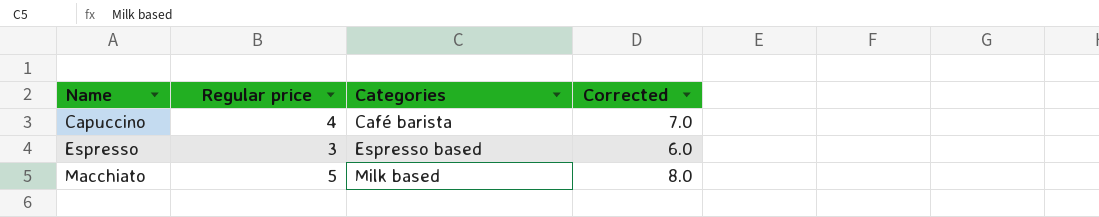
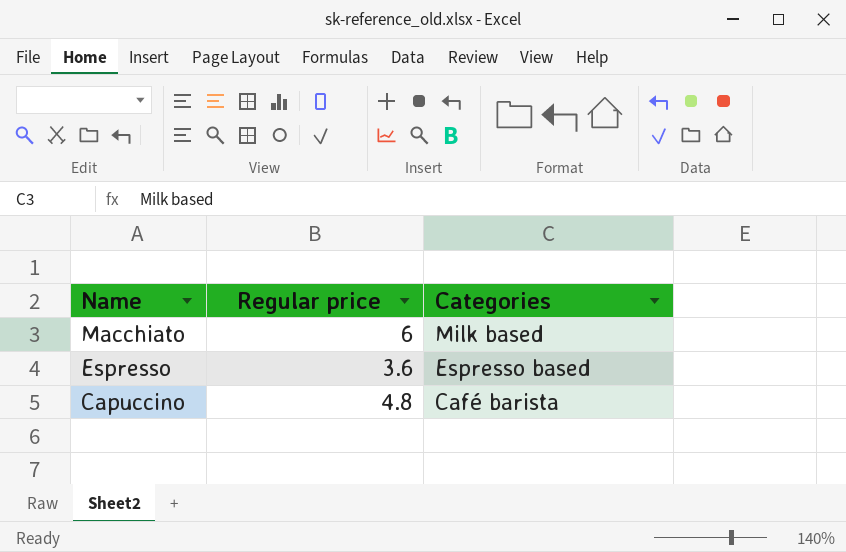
row order: Name ascending -> Name descending
column Corrected | formula: [Regular price] + 3 -> none
Macchiato | Regular price: 5 -> 6
Espresso | Regular price: 3 -> 3.6
Capuccino | Regular price: 4 -> 4.8

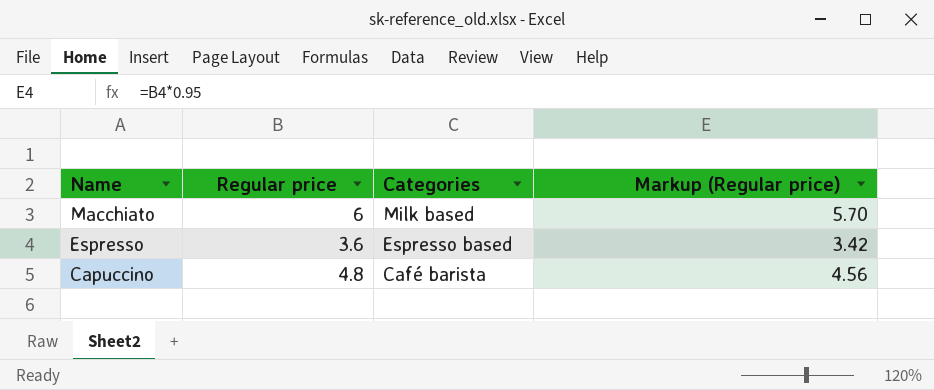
column Markup (Regular price) | formula: none -> [Regular price] * 0.95

